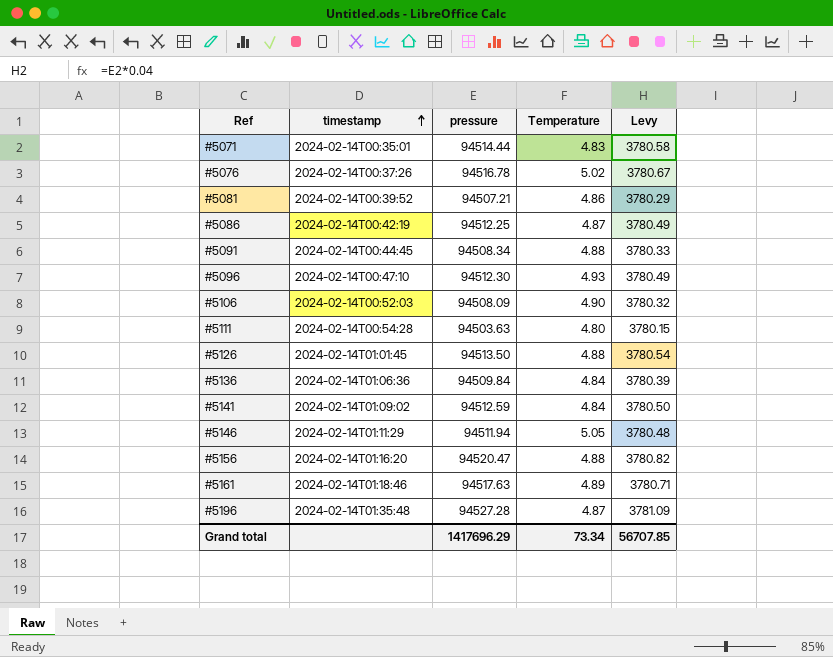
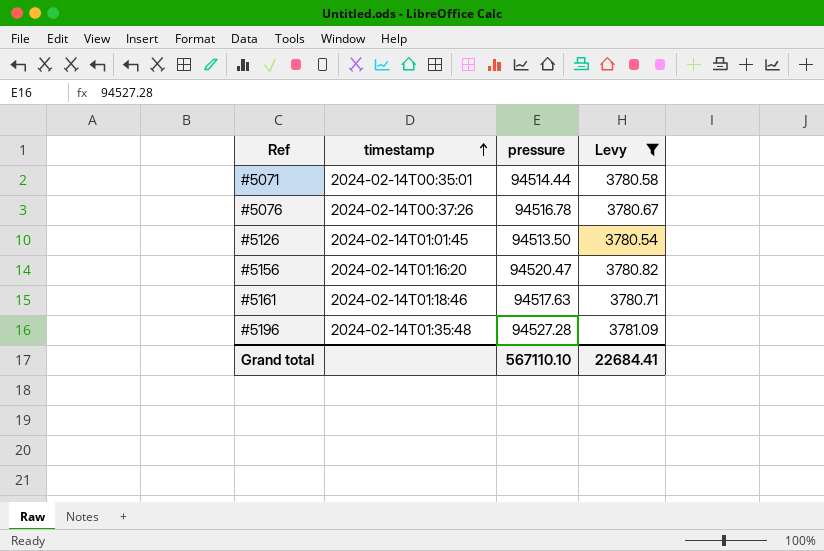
filter: none -> Levy >= 3780.54
column Temperature | position: 4 -> none
Grand total | pressure: 1417696.29 -> 567110.10
Grand total | Levy: 56707.85 -> 22684.41

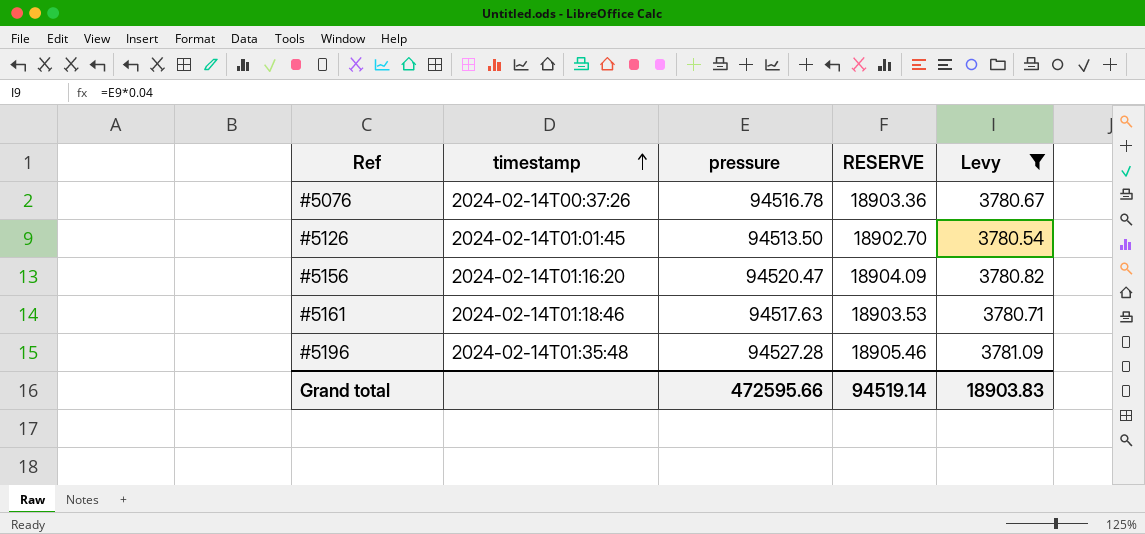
column RESERVE | formula: none -> [pressure] * 0.2
row #5071: 2024-02-14T00:35:01 | 94514.44 | 3780.58 -> none
Grand total | pressure: 567110.10 -> 472595.66
Grand total | Levy: 22684.41 -> 18903.83

